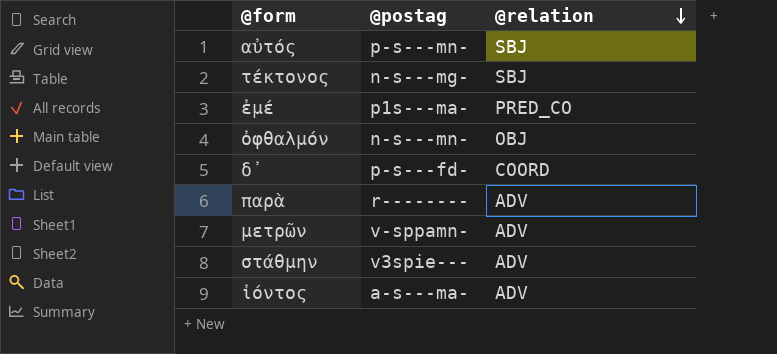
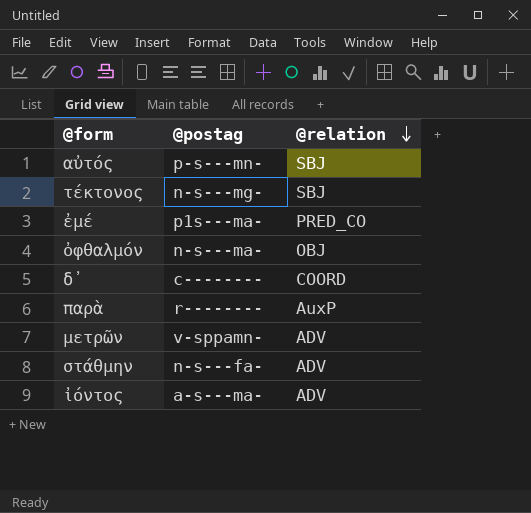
ὀφθαλμόν | @postag: n-s---mn- -> n-s---ma-
δ᾽ | @postag: p-s---fd- -> c--------
παρὰ | @relation: ADV -> AuxP
στάθμην | @postag: v3spie--- -> n-s---fa-

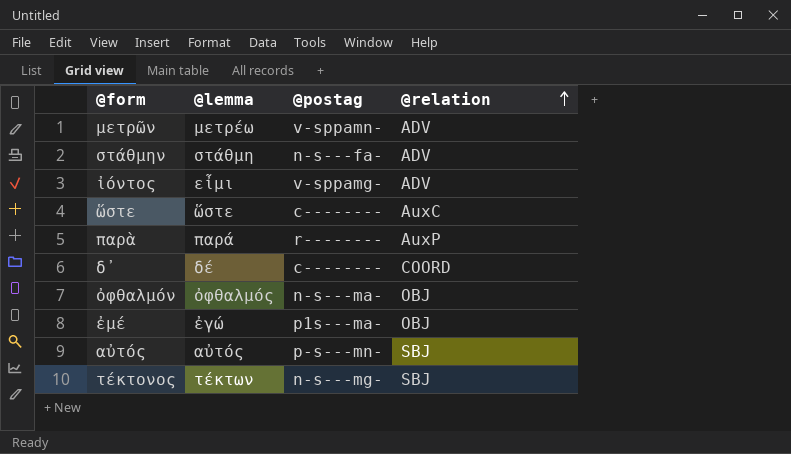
row order: @relation descending -> @relation ascending
column @lemma | position: none -> 2
ἰόντος | @postag: a-s---ma- -> v-sppamg-
row ὥστε: none -> ὥστε | c-------- | AuxC
ἐμέ | @relation: PRED_CO -> OBJ

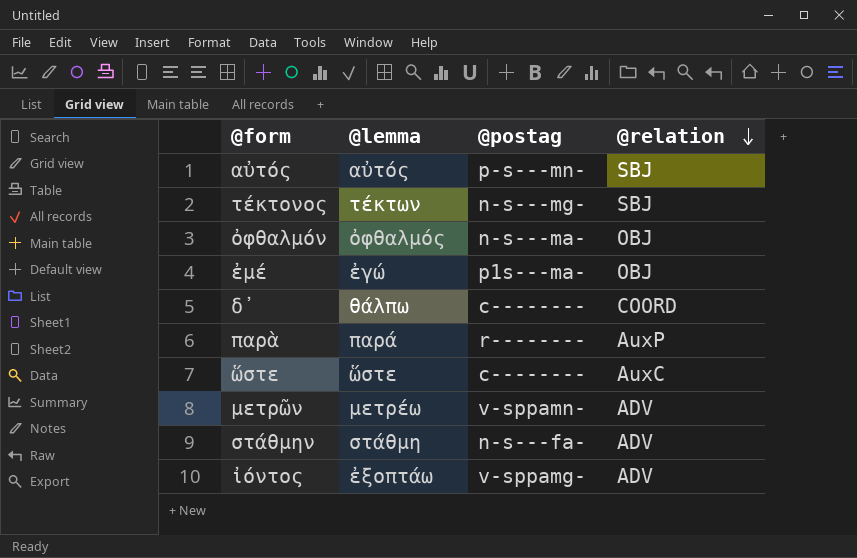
row order: @relation ascending -> @relation descending
δ᾽ | @lemma: δέ -> θάλπω
ἰόντος | @lemma: εἶμι -> ἐξοπτάω

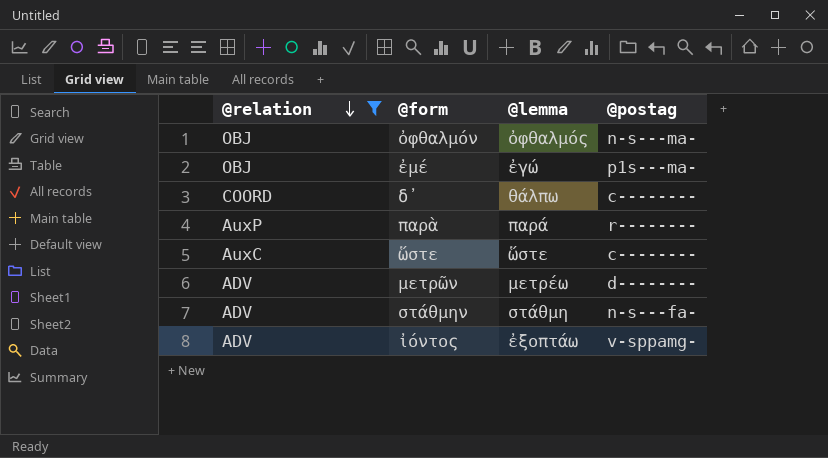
filter: none -> @relation != SBJ
column @relation | position: 4 -> 1
μετρῶν | @postag: v-sppamn- -> d--------

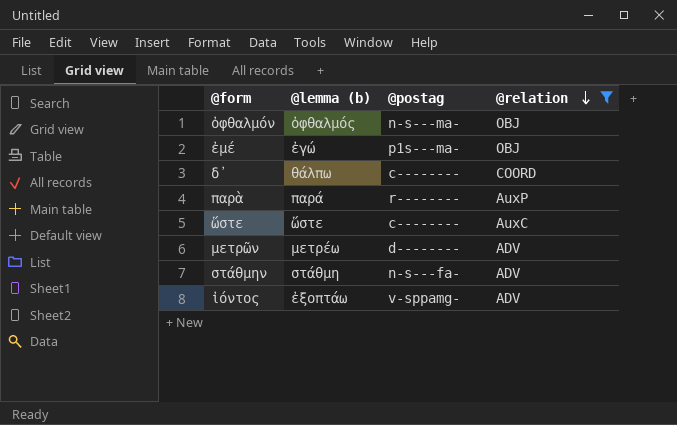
column name: @lemma -> @lemma (b)
column @relation | position: 1 -> 4

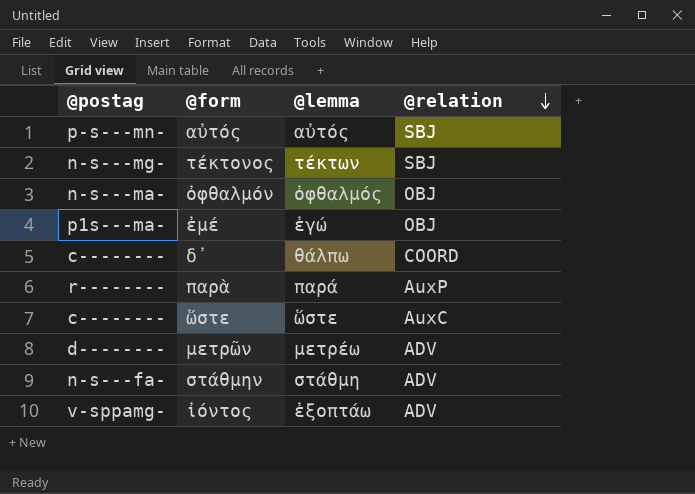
filter: @relation != SBJ -> none
column @postag | position: 3 -> 1
column name: @lemma (b) -> @lemma

